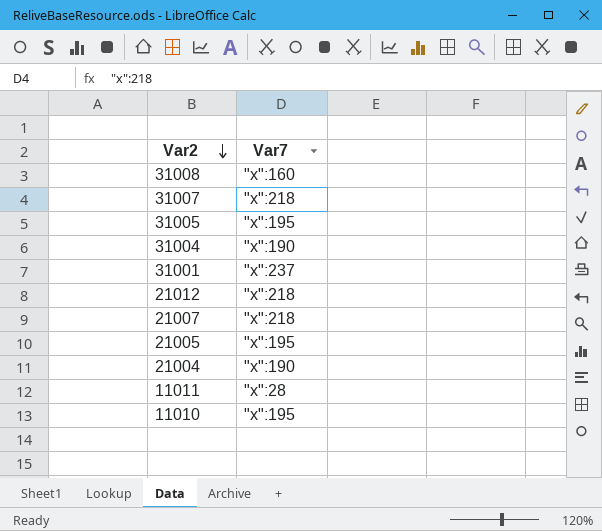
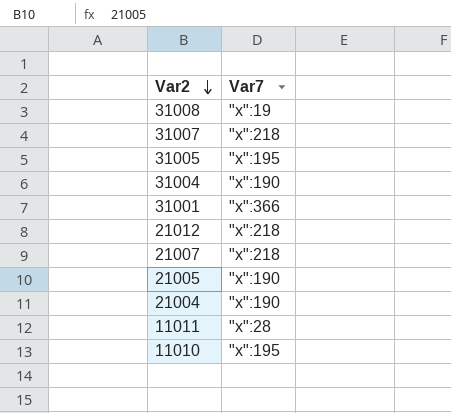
31008 | Var7: "x":160 -> "x":19
31001 | Var7: "x":237 -> "x":366
21005 | Var7: "x":195 -> "x":190

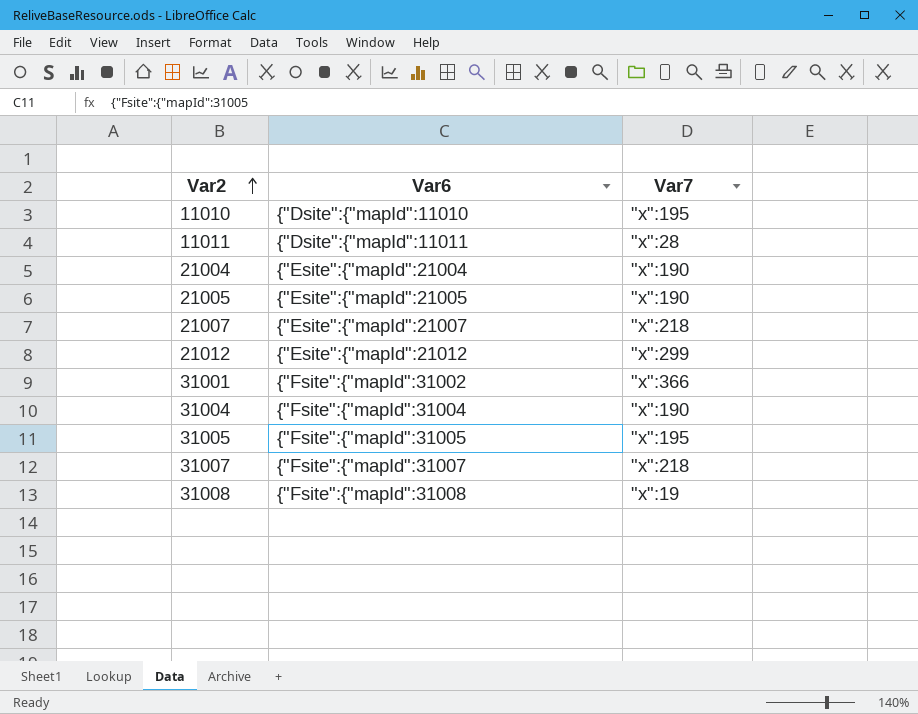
row order: Var2 descending -> Var2 ascending
column Var6 | position: none -> 2
21012 | Var7: "x":218 -> "x":299

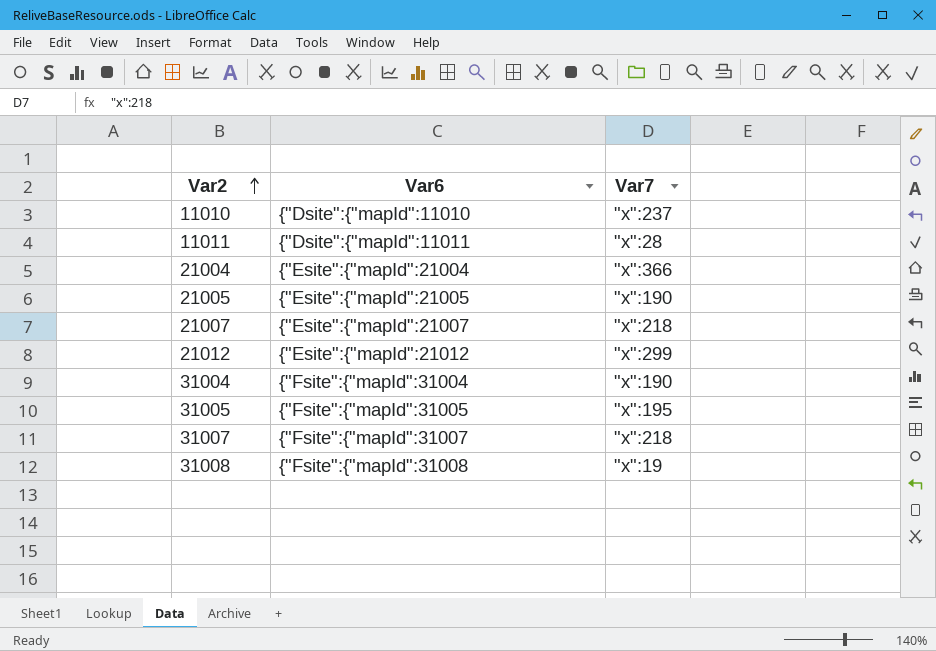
row 31001: {"Fsite":{"mapId":31002 | "x":366 -> none
11010 | Var7: "x":195 -> "x":237
21004 | Var7: "x":190 -> "x":366

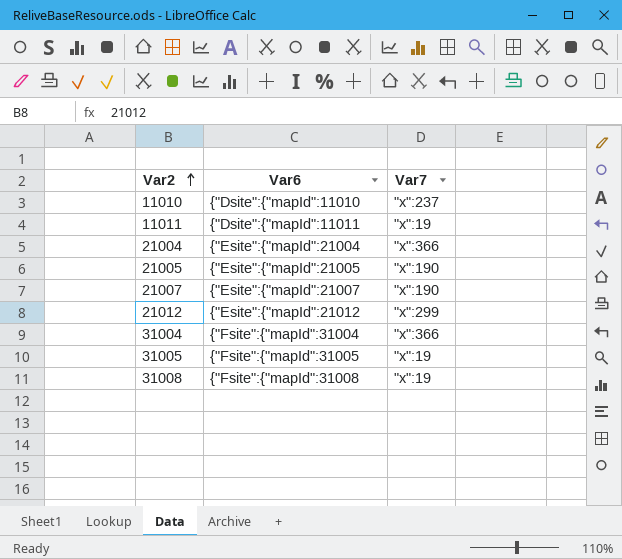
row 31007: {"Fsite":{"mapId":31007 | "x":218 -> none
11011 | Var7: "x":28 -> "x":19
21007 | Var7: "x":218 -> "x":190
31004 | Var7: "x":190 -> "x":366
31005 | Var7: "x":195 -> "x":19

